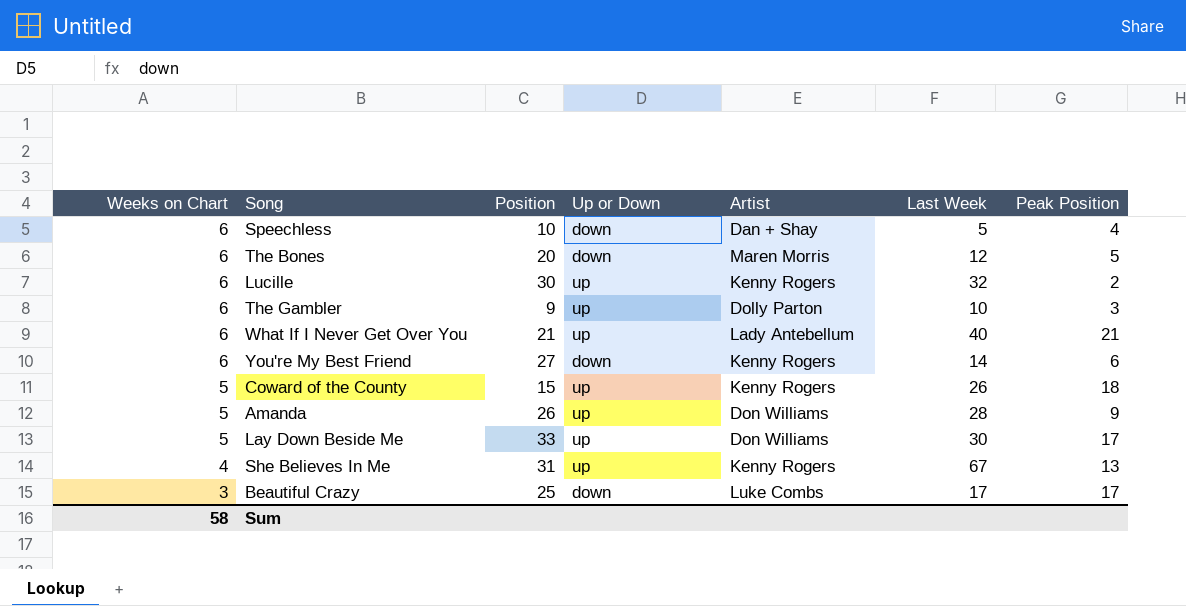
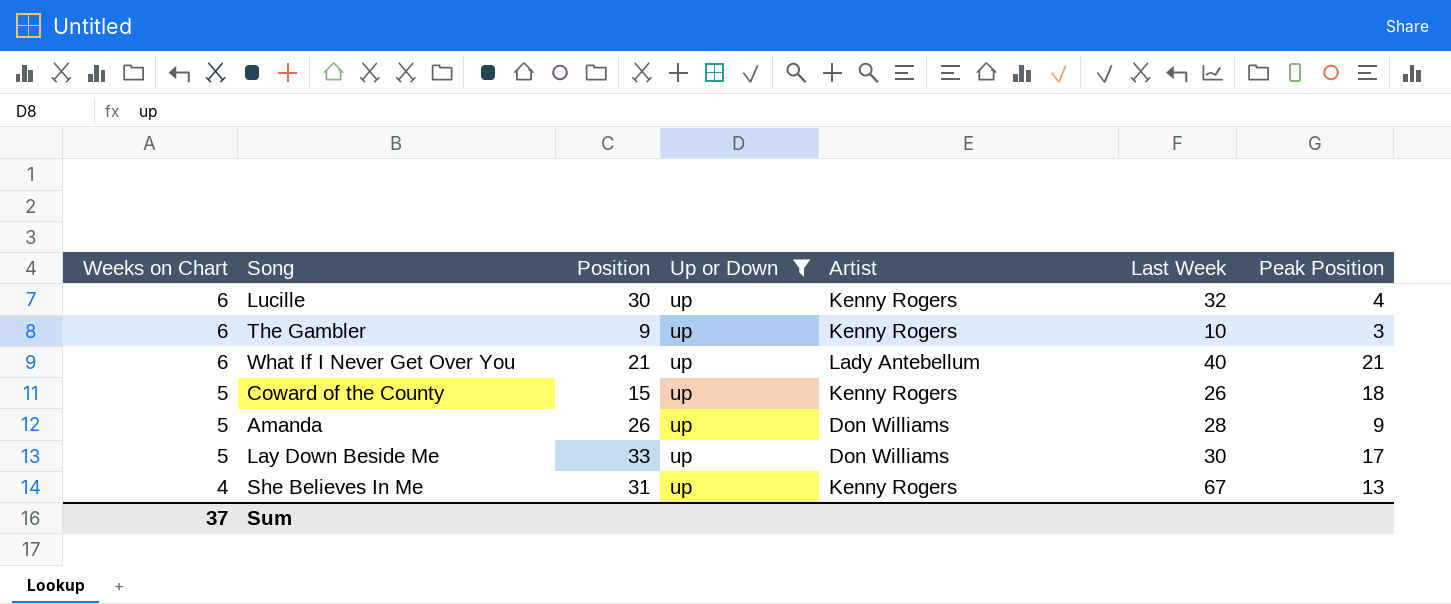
filter: none -> Up or Down = up
Lucille | Peak Position: 2 -> 4
The Gambler | Artist: Dolly Parton -> Kenny Rogers
Sum | Weeks on Chart: 58 -> 37

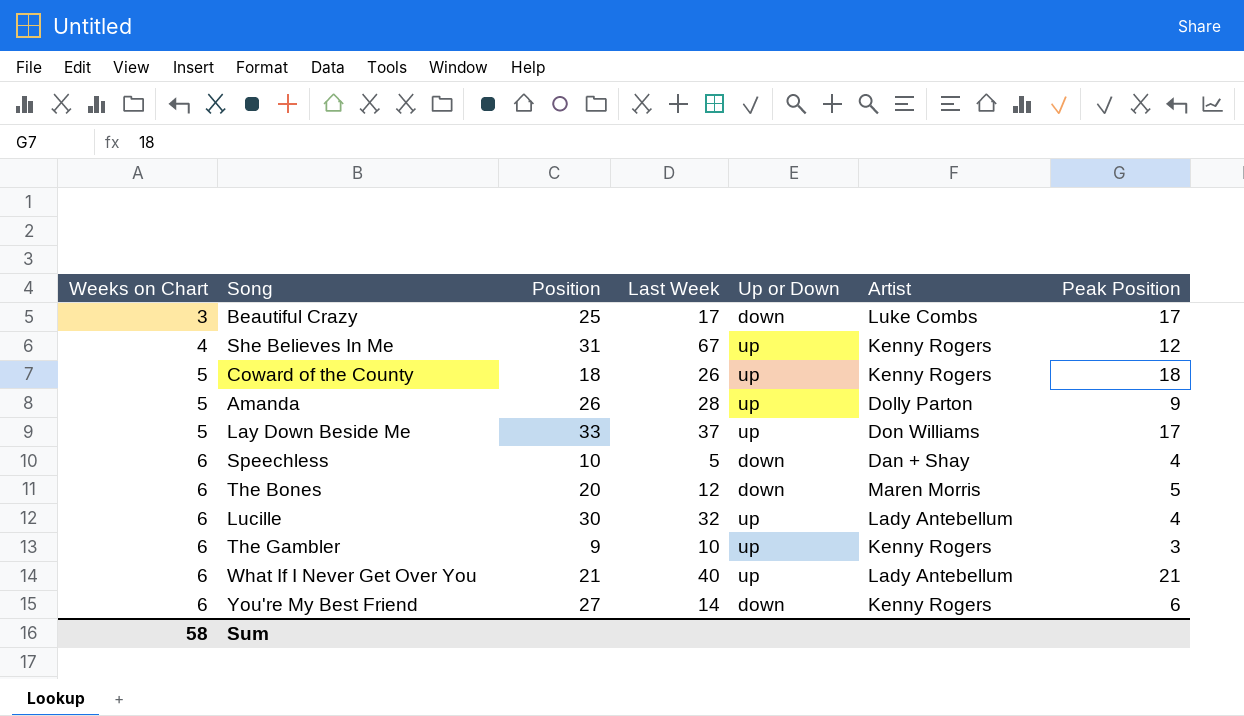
filter: Up or Down = up -> none
row order: Weeks on Chart descending -> Weeks on Chart ascending
column Last Week | position: 6 -> 4
She Believes In Me | Peak Position: 13 -> 12
Coward of the County | Position: 15 -> 18
Amanda | Artist: Don Williams -> Dolly Parton
Lay Down Beside Me | Last Week: 30 -> 37
Lucille | Artist: Kenny Rogers -> Lady Antebellum
Sum | Weeks on Chart: 37 -> 58

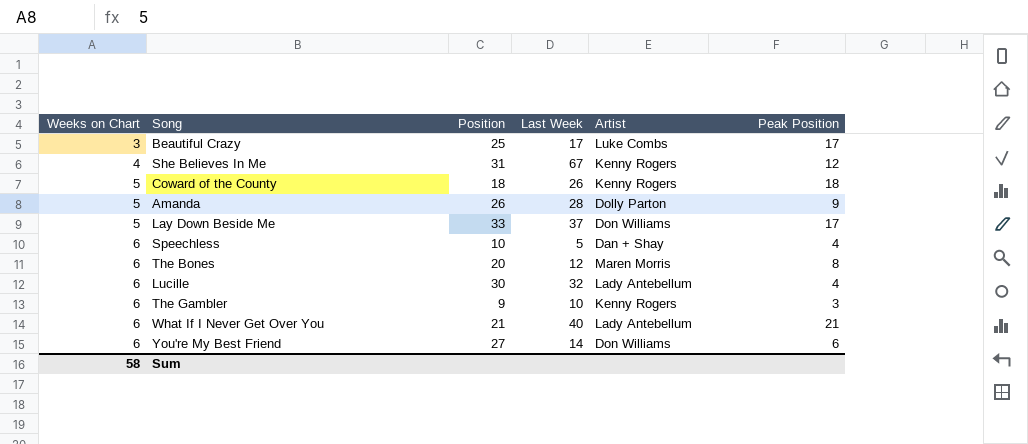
column Up or Down | position: 5 -> none
The Bones | Peak Position: 5 -> 8
You're My Best Friend | Artist: Kenny Rogers -> Don Williams

